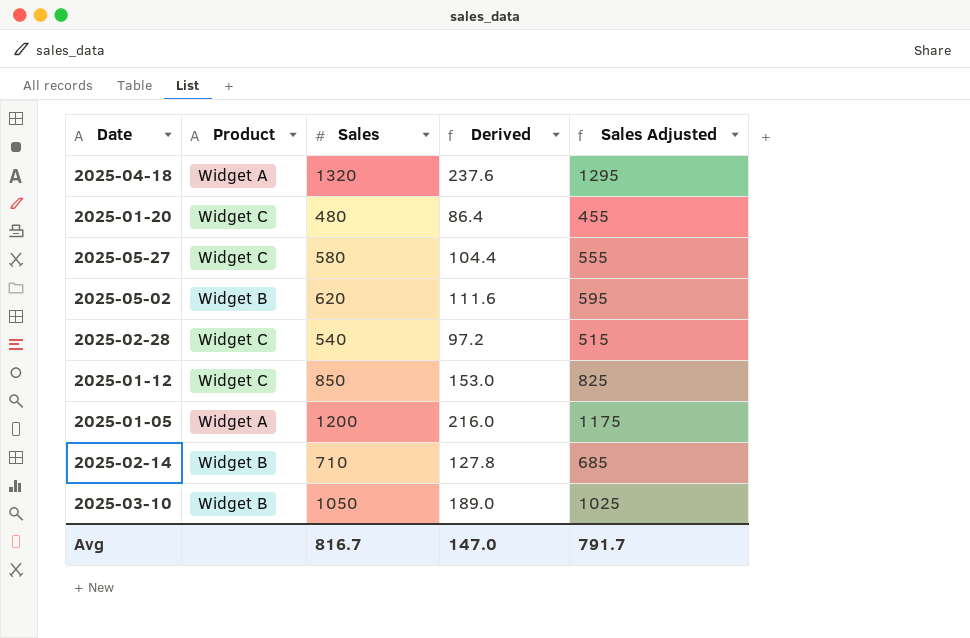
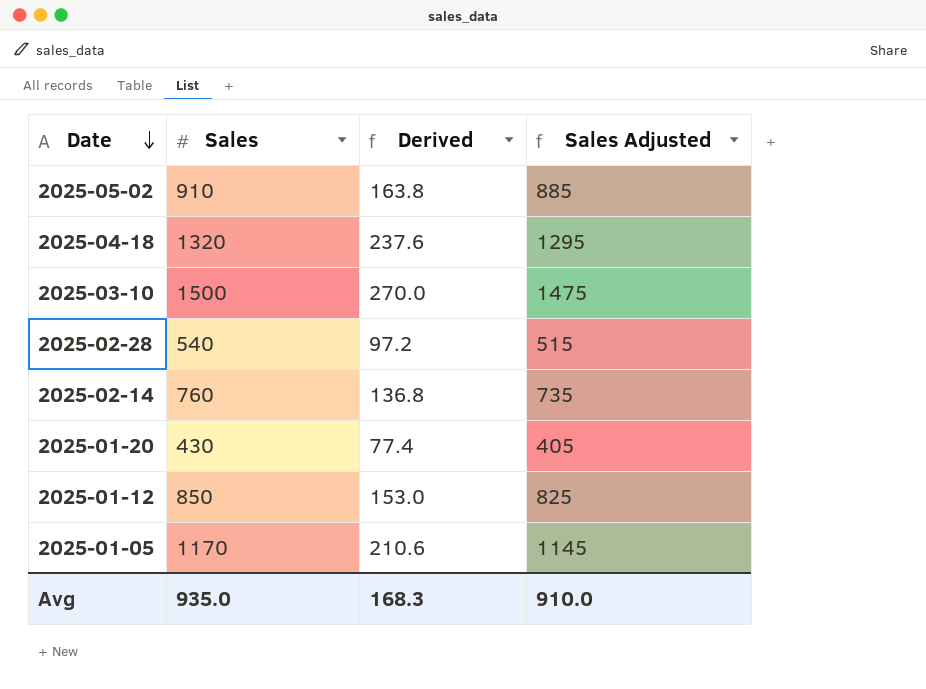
row order: none -> Date descending
column Product | position: 2 -> none
row 2025-05-27: Widget C | 580 | 104.4 | 555 -> none
2025-05-02 | Sales: 620 -> 910
2025-05-02 | Derived: 111.6 -> 163.8
2025-05-02 | Sales Adjusted: 595 -> 885
2025-03-10 | Sales: 1050 -> 1500
2025-03-10 | Derived: 189.0 -> 270.0
2025-03-10 | Sales Adjusted: 1025 -> 1475
2025-02-14 | Sales: 710 -> 760
2025-02-14 | Derived: 127.8 -> 136.8
2025-02-14 | Sales Adjusted: 685 -> 735
2025-01-20 | Sales: 480 -> 430
2025-01-20 | Derived: 86.4 -> 77.4
2025-01-20 | Sales Adjusted: 455 -> 405
2025-01-05 | Sales: 1200 -> 1170
2025-01-05 | Derived: 216.0 -> 210.6
2025-01-05 | Sales Adjusted: 1175 -> 1145
Avg | Sales: 816.7 -> 935.0
Avg | Derived: 147.0 -> 168.3
Avg | Sales Adjusted: 791.7 -> 910.0

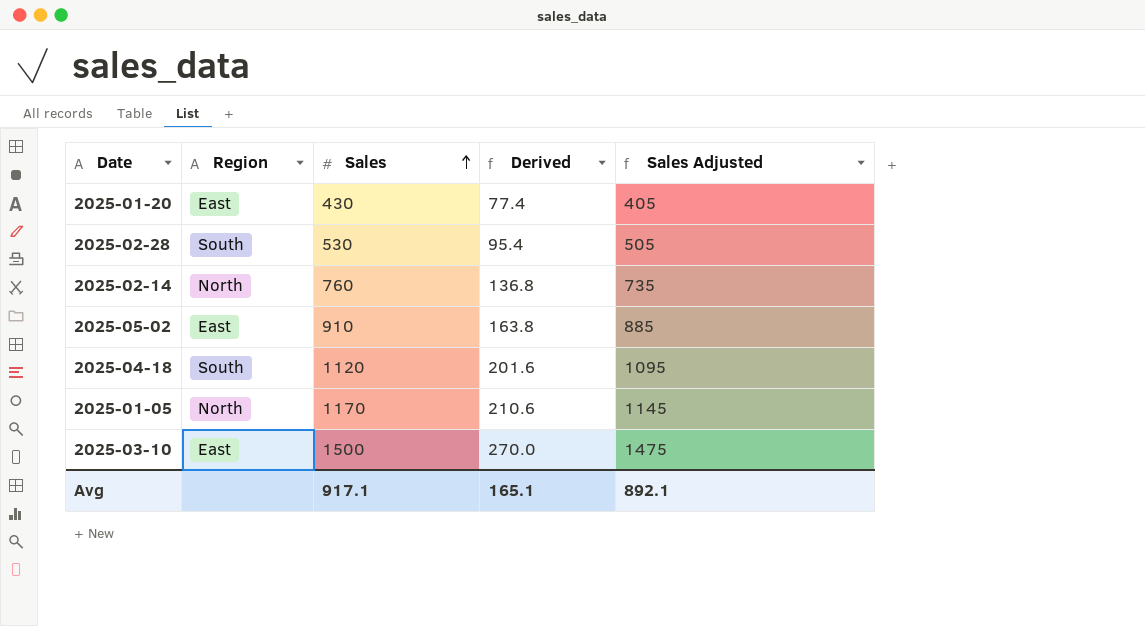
row order: Date descending -> Sales ascending
column Region | position: none -> 2
row 2025-01-12: 850 | 153.0 | 825 -> none
2025-02-28 | Sales: 540 -> 530
2025-02-28 | Derived: 97.2 -> 95.4
2025-02-28 | Sales Adjusted: 515 -> 505
2025-04-18 | Sales: 1320 -> 1120
2025-04-18 | Derived: 237.6 -> 201.6
2025-04-18 | Sales Adjusted: 1295 -> 1095
Avg | Sales: 935.0 -> 917.1
Avg | Derived: 168.3 -> 165.1
Avg | Sales Adjusted: 910.0 -> 892.1

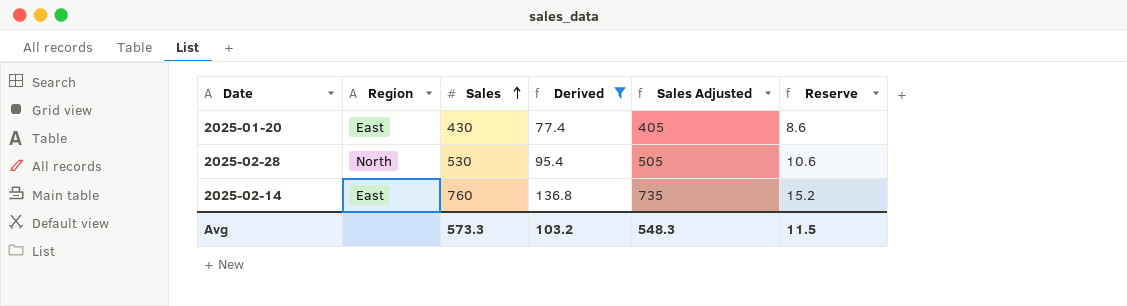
filter: none -> Derived <= 136.8
column Reserve | formula: none -> [Sales] * 0.02
2025-02-28 | Region: South -> North
2025-02-14 | Region: North -> East
Avg | Sales: 917.1 -> 573.3
Avg | Derived: 165.1 -> 103.2
Avg | Sales Adjusted: 892.1 -> 548.3

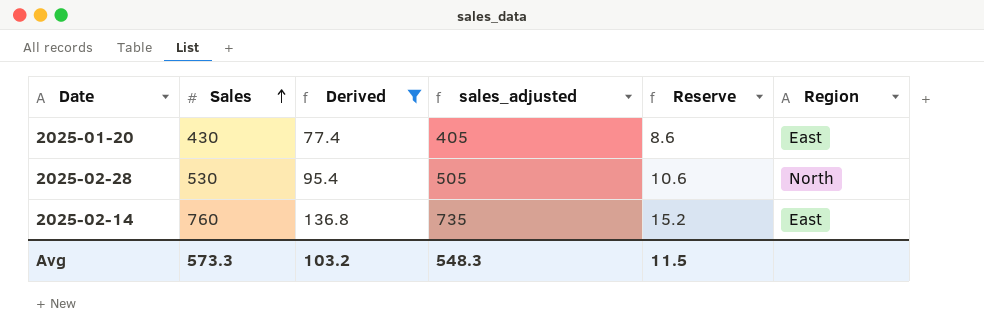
column name: Sales Adjusted -> sales_adjusted
column Region | position: 2 -> 6

